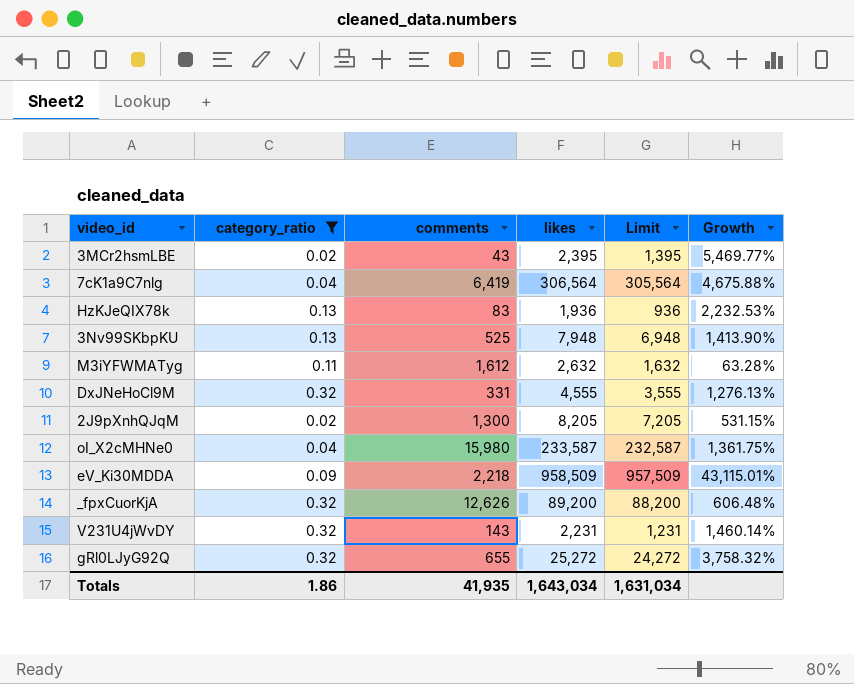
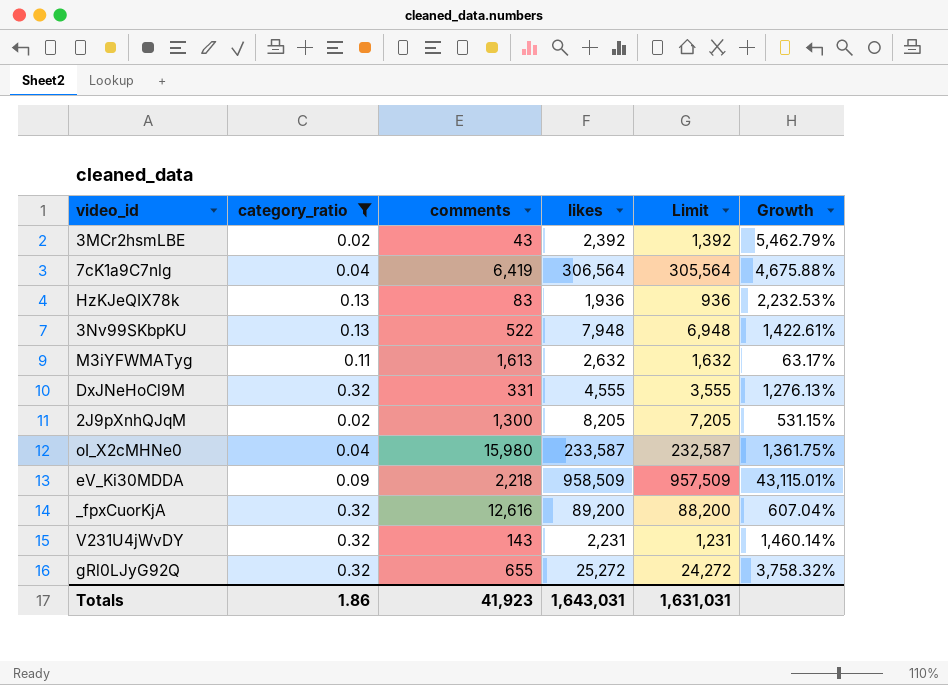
3MCr2hsmLBE | likes: 2,395 -> 2,392
3MCr2hsmLBE | Limit: 1,395 -> 1,392
3MCr2hsmLBE | Growth: 5,469.77% -> 5,462.79%
3Nv99SKbpKU | comments: 525 -> 522
3Nv99SKbpKU | Growth: 1,413.90% -> 1,422.61%
M3iYFWMATyg | comments: 1,612 -> 1,613
M3iYFWMATyg | Growth: 63.28% -> 63.17%
_fpxCuorKjA | comments: 12,626 -> 12,616
_fpxCuorKjA | Growth: 606.48% -> 607.04%
Totals | comments: 41,935 -> 41,923
Totals | likes: 1,643,034 -> 1,643,031
Totals | Limit: 1,631,034 -> 1,631,031

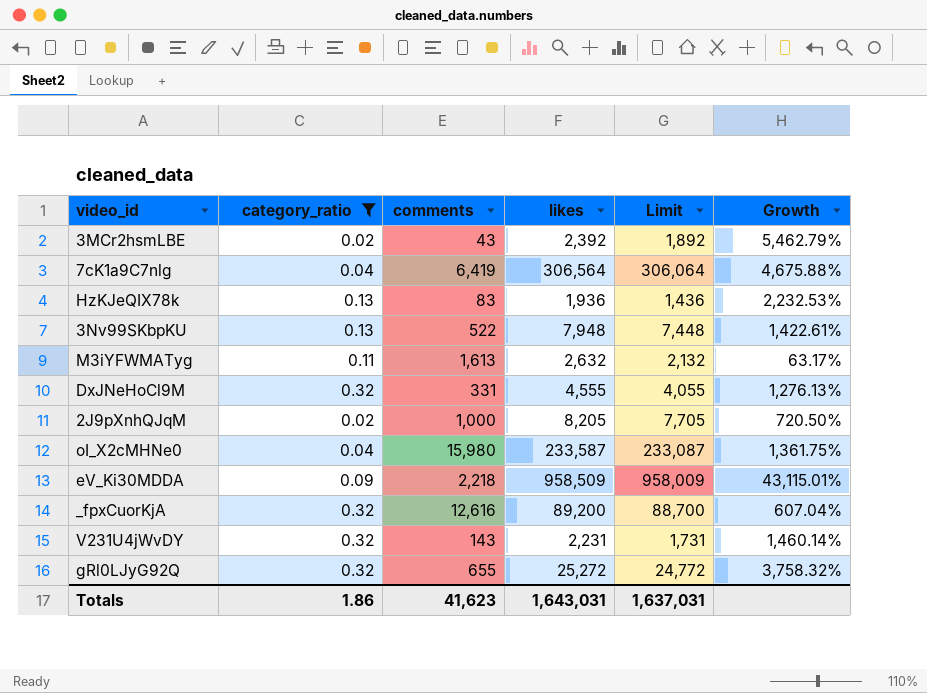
column Limit | formula: [likes] - 1000 -> [likes] - 500
2J9pXnhQJqM | comments: 1,300 -> 1,000
2J9pXnhQJqM | Growth: 531.15% -> 720.50%
Totals | comments: 41,923 -> 41,623
Totals | Limit: 1,631,031 -> 1,637,031

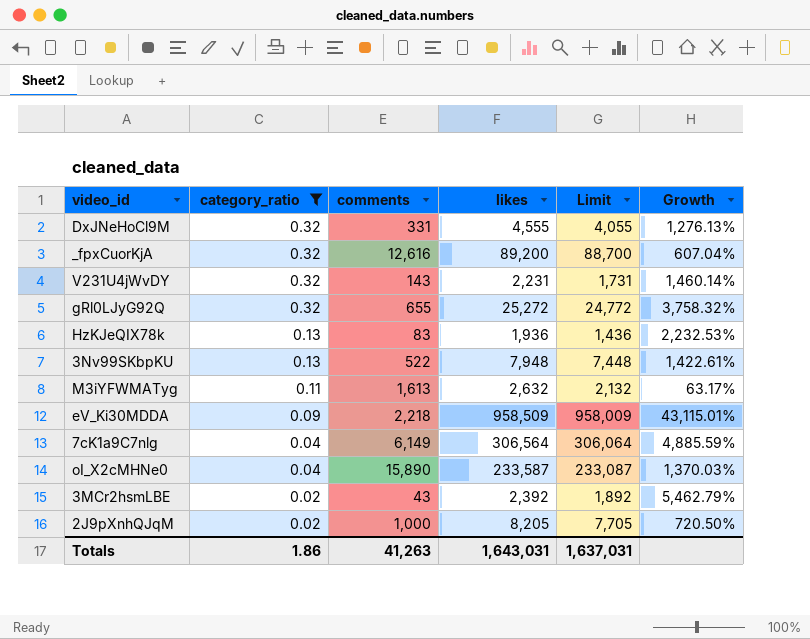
row order: none -> category_ratio descending
7cK1a9C7nlg | comments: 6,419 -> 6,149
7cK1a9C7nlg | Growth: 4,675.88% -> 4,885.59%
oI_X2cMHNe0 | comments: 15,980 -> 15,890
oI_X2cMHNe0 | Growth: 1,361.75% -> 1,370.03%
Totals | comments: 41,623 -> 41,263

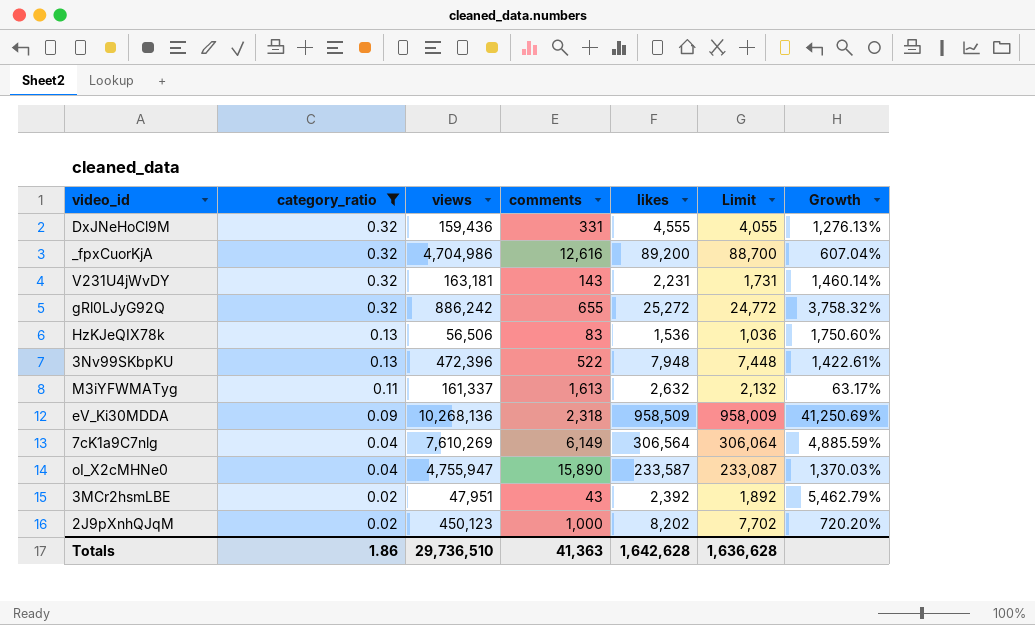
column views | position: none -> 3
HzKJeQIX78k | likes: 1,936 -> 1,536
HzKJeQIX78k | Limit: 1,436 -> 1,036
HzKJeQIX78k | Growth: 2,232.53% -> 1,750.60%
eV_Ki30MDDA | comments: 2,218 -> 2,318
eV_Ki30MDDA | Growth: 43,115.01% -> 41,250.69%
2J9pXnhQJqM | likes: 8,205 -> 8,202
2J9pXnhQJqM | Limit: 7,705 -> 7,702
2J9pXnhQJqM | Growth: 720.50% -> 720.20%
Totals | comments: 41,263 -> 41,363
Totals | likes: 1,643,031 -> 1,642,628
Totals | Limit: 1,637,031 -> 1,636,628

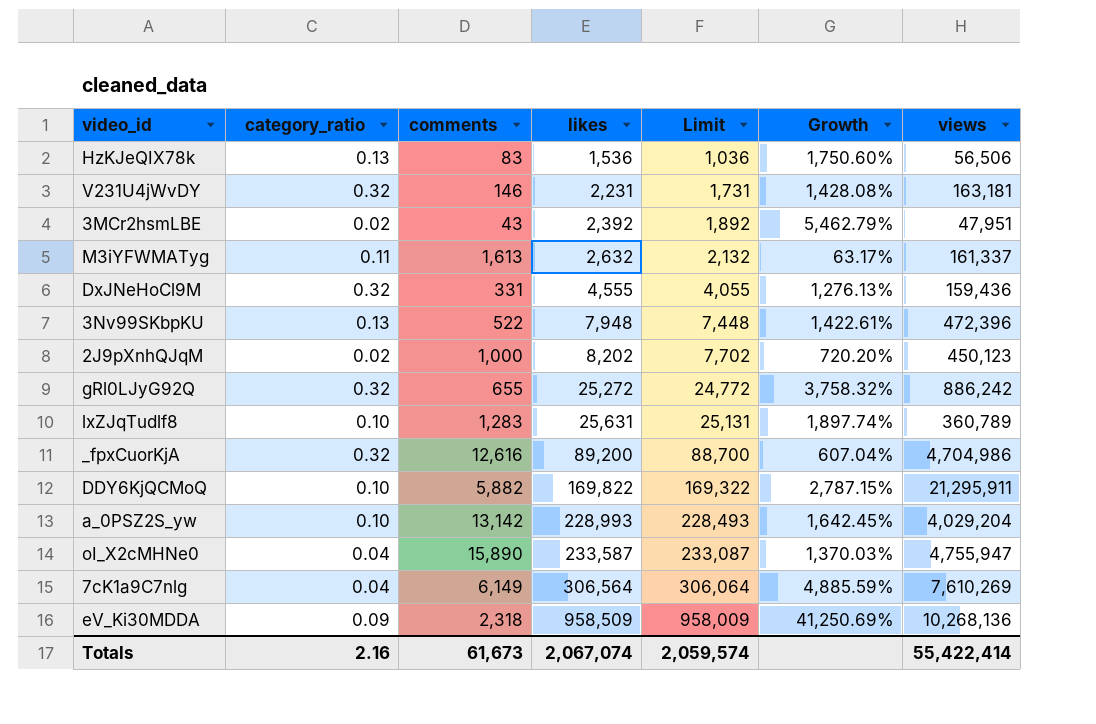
filter: category_ratio != 0.10 -> none
row order: category_ratio descending -> likes ascending
column views | position: 3 -> 7
V231U4jWvDY | comments: 143 -> 146
V231U4jWvDY | Growth: 1,460.14% -> 1,428.08%
Totals | category_ratio: 1.86 -> 2.16
Totals | comments: 41,363 -> 61,673
Totals | likes: 1,642,628 -> 2,067,074
Totals | Limit: 1,636,628 -> 2,059,574
Totals | views: 29,736,510 -> 55,422,414

